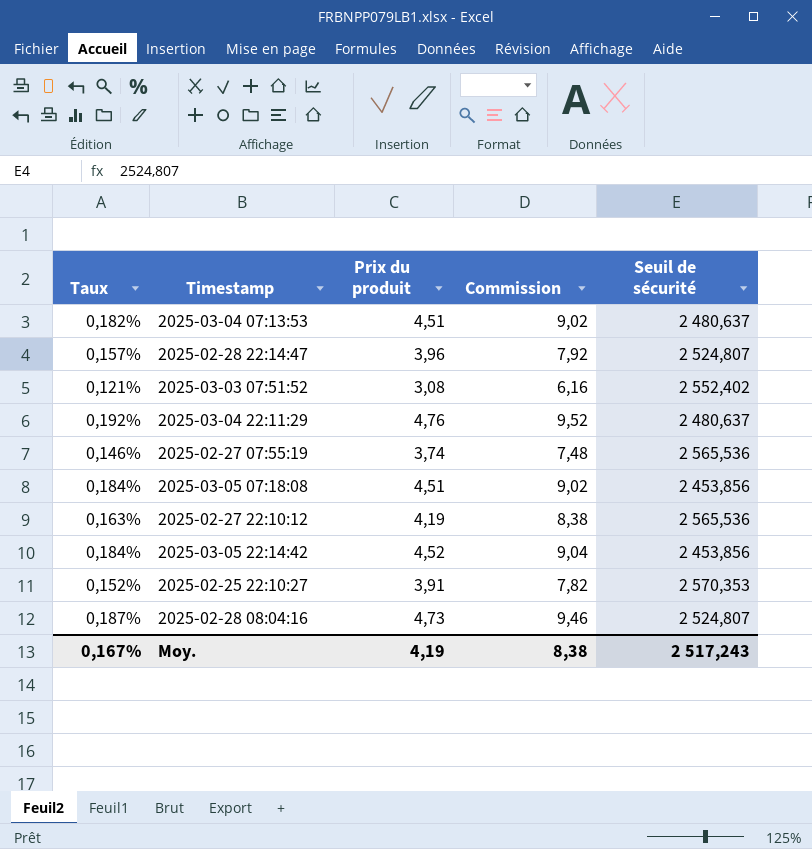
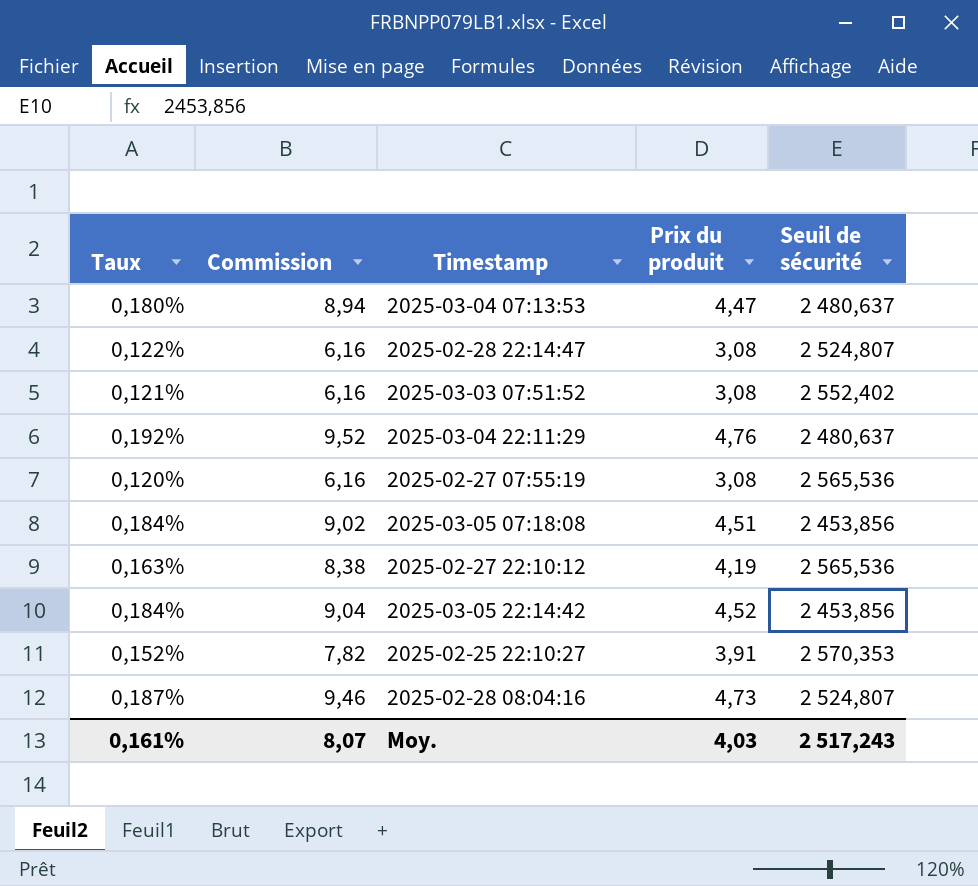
column Commission | position: 4 -> 2
2025-03-04 07:13:53 | Taux: 0,182% -> 0,180%
2025-03-04 07:13:53 | Commission: 9,02 -> 8,94
2025-03-04 07:13:53 | Prix du produit: 4,51 -> 4,47
2025-02-28 22:14:47 | Taux: 0,157% -> 0,122%
2025-02-28 22:14:47 | Commission: 7,92 -> 6,16
2025-02-28 22:14:47 | Prix du produit: 3,96 -> 3,08
2025-02-27 07:55:19 | Taux: 0,146% -> 0,120%
2025-02-27 07:55:19 | Commission: 7,48 -> 6,16
2025-02-27 07:55:19 | Prix du produit: 3,74 -> 3,08
Moy. | Taux: 0,167% -> 0,161%
Moy. | Commission: 8,38 -> 8,07
Moy. | Prix du produit: 4,19 -> 4,03

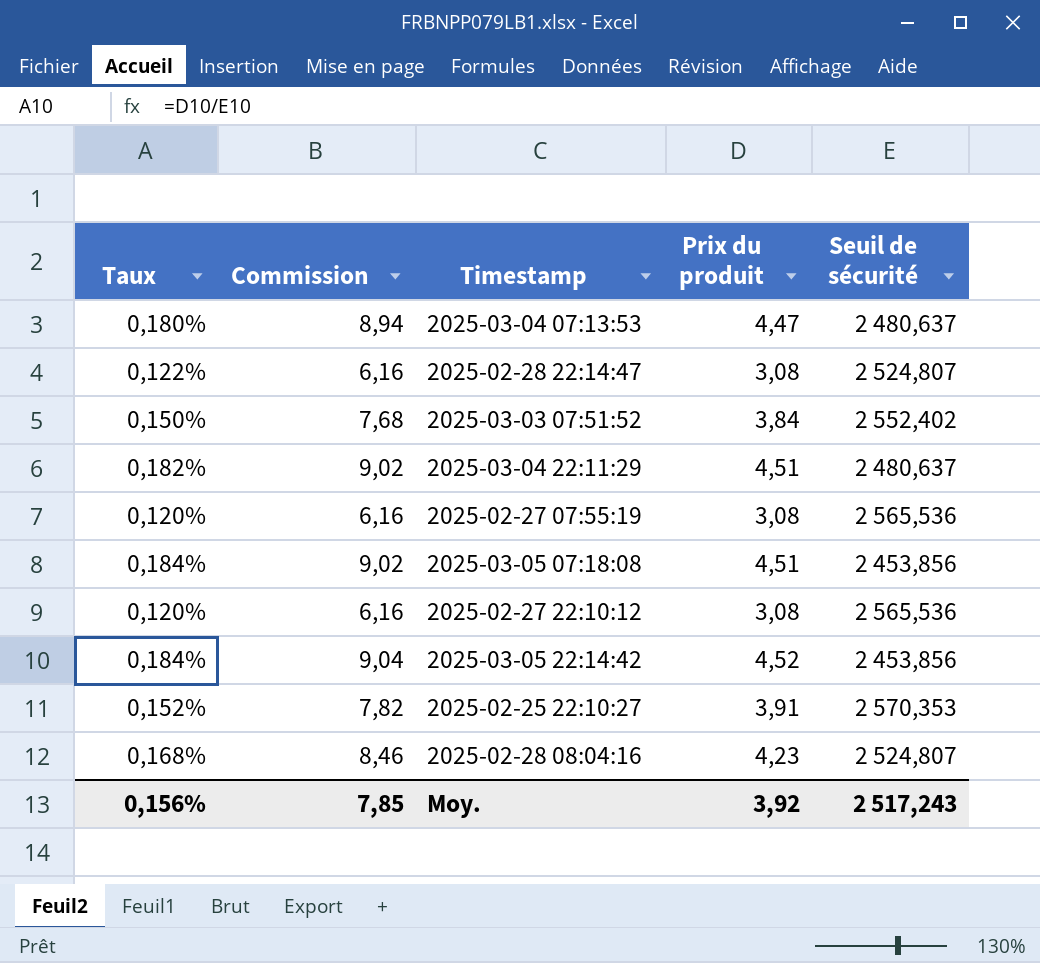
2025-03-03 07:51:52 | Taux: 0,121% -> 0,150%
2025-03-03 07:51:52 | Commission: 6,16 -> 7,68
2025-03-03 07:51:52 | Prix du produit: 3,08 -> 3,84
2025-03-04 22:11:29 | Taux: 0,192% -> 0,182%
2025-03-04 22:11:29 | Commission: 9,52 -> 9,02
2025-03-04 22:11:29 | Prix du produit: 4,76 -> 4,51
2025-02-27 22:10:12 | Taux: 0,163% -> 0,120%
2025-02-27 22:10:12 | Commission: 8,38 -> 6,16
2025-02-27 22:10:12 | Prix du produit: 4,19 -> 3,08
2025-02-28 08:04:16 | Taux: 0,187% -> 0,168%
2025-02-28 08:04:16 | Commission: 9,46 -> 8,46
2025-02-28 08:04:16 | Prix du produit: 4,73 -> 4,23
Moy. | Taux: 0,161% -> 0,156%
Moy. | Commission: 8,07 -> 7,85
Moy. | Prix du produit: 4,03 -> 3,92

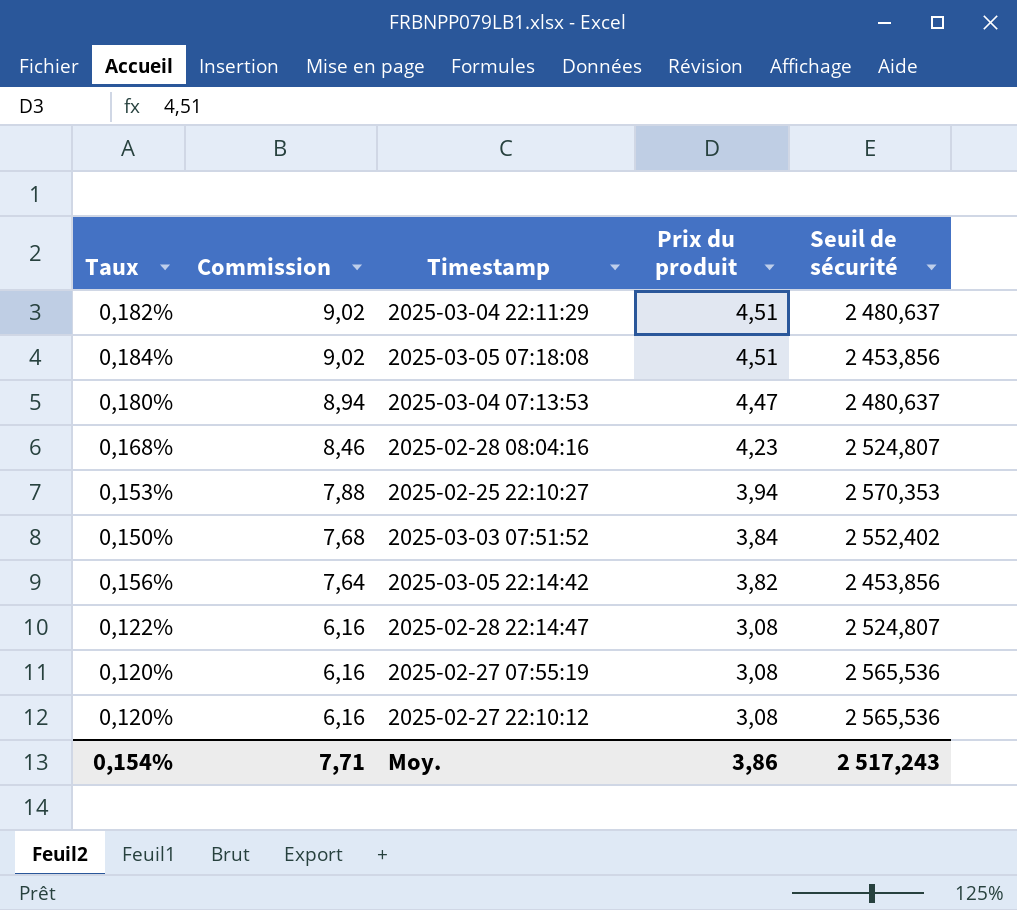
row order: none -> Commission descending
2025-02-25 22:10:27 | Taux: 0,152% -> 0,153%
2025-02-25 22:10:27 | Commission: 7,82 -> 7,88
2025-02-25 22:10:27 | Prix du produit: 3,91 -> 3,94
2025-03-05 22:14:42 | Taux: 0,184% -> 0,156%
2025-03-05 22:14:42 | Commission: 9,04 -> 7,64
2025-03-05 22:14:42 | Prix du produit: 4,52 -> 3,82
Moy. | Taux: 0,156% -> 0,154%
Moy. | Commission: 7,85 -> 7,71
Moy. | Prix du produit: 3,92 -> 3,86

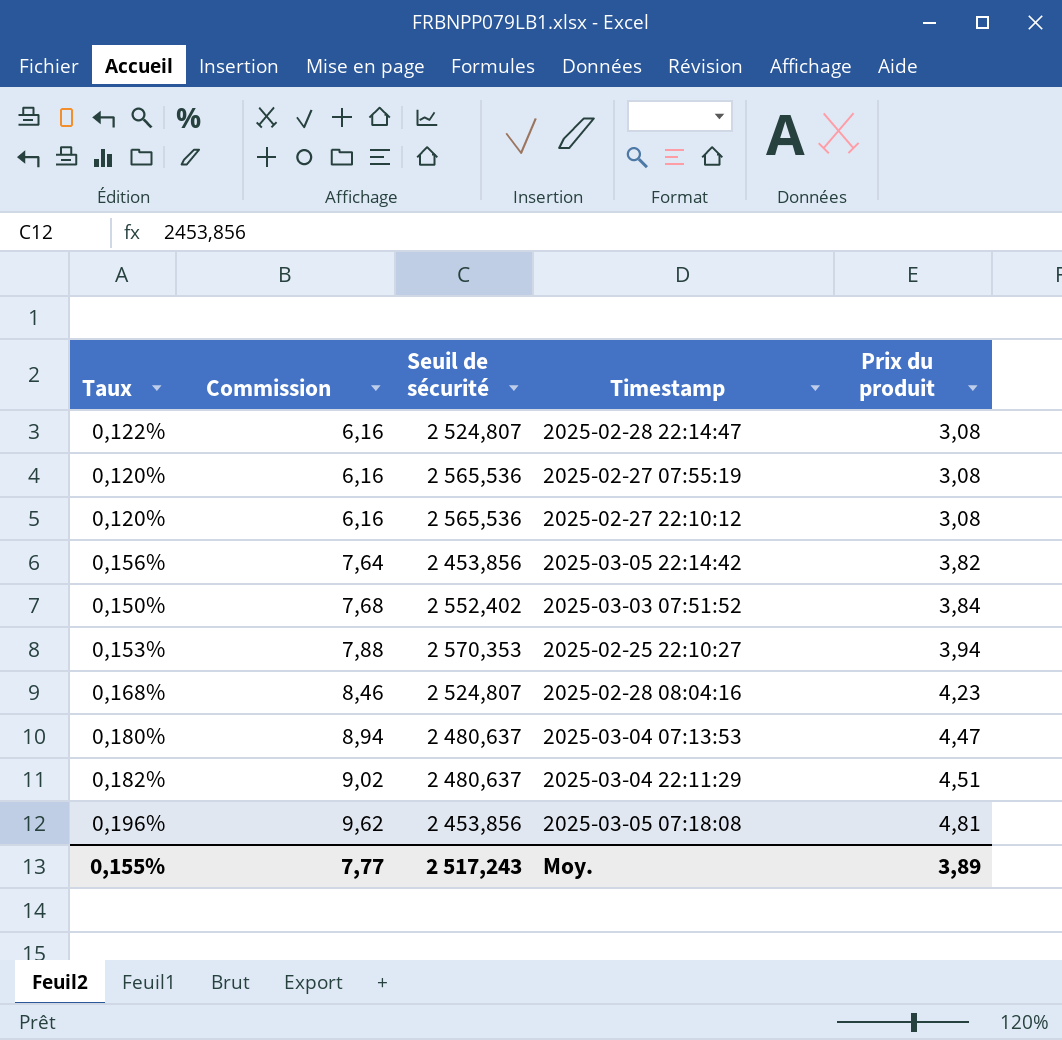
row order: Commission descending -> Commission ascending
column Seuil de sécurité | position: 5 -> 3
2025-03-05 07:18:08 | Taux: 0,184% -> 0,196%
2025-03-05 07:18:08 | Commission: 9,02 -> 9,62
2025-03-05 07:18:08 | Prix du produit: 4,51 -> 4,81
Moy. | Taux: 0,154% -> 0,155%
Moy. | Commission: 7,71 -> 7,77
Moy. | Prix du produit: 3,86 -> 3,89

